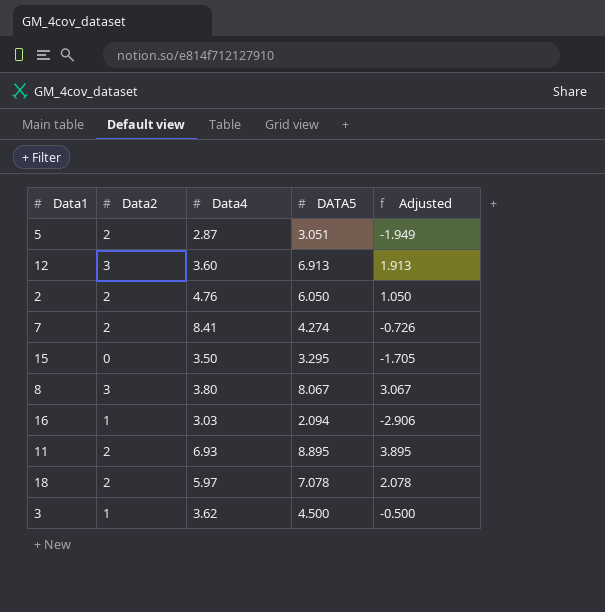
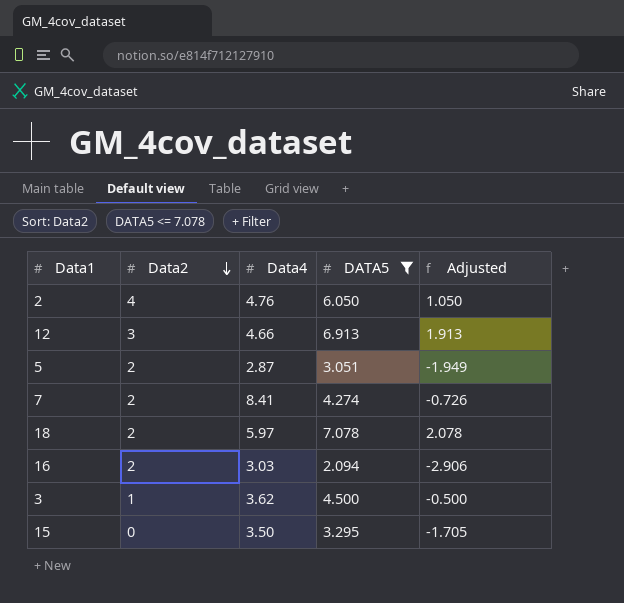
filter: none -> DATA5 <= 7.078
row order: none -> Data2 descending
2 | Data2: 2 -> 4
12 | Data4: 3.60 -> 4.66
16 | Data2: 1 -> 2

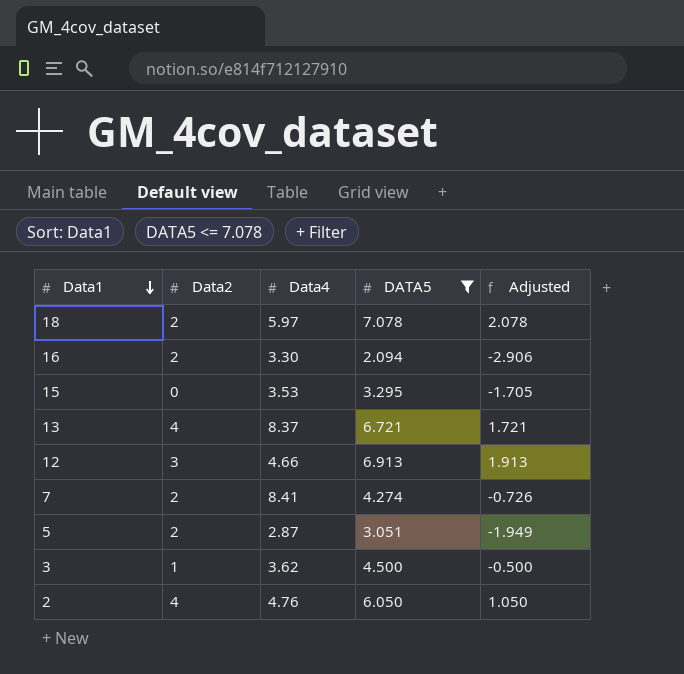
row order: Data2 descending -> Data1 descending
16 | Data4: 3.03 -> 3.30
15 | Data4: 3.50 -> 3.53
row 13: none -> 4 | 8.37 | 6.721 | 1.721

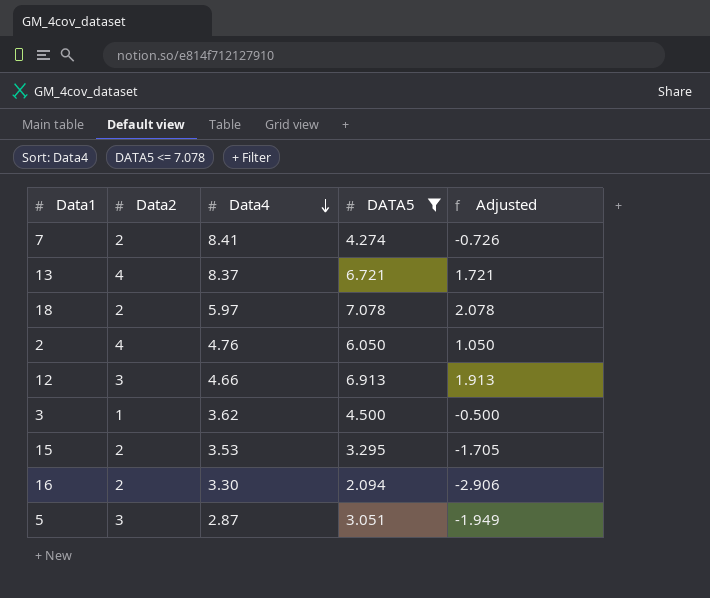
row order: Data1 descending -> Data4 descending
15 | Data2: 0 -> 2
5 | Data2: 2 -> 3

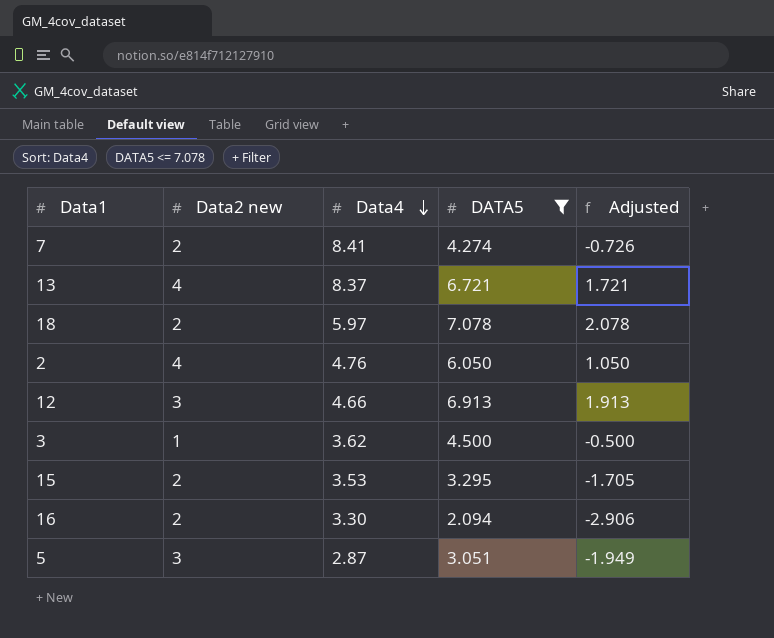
column name: Data2 -> Data2 new

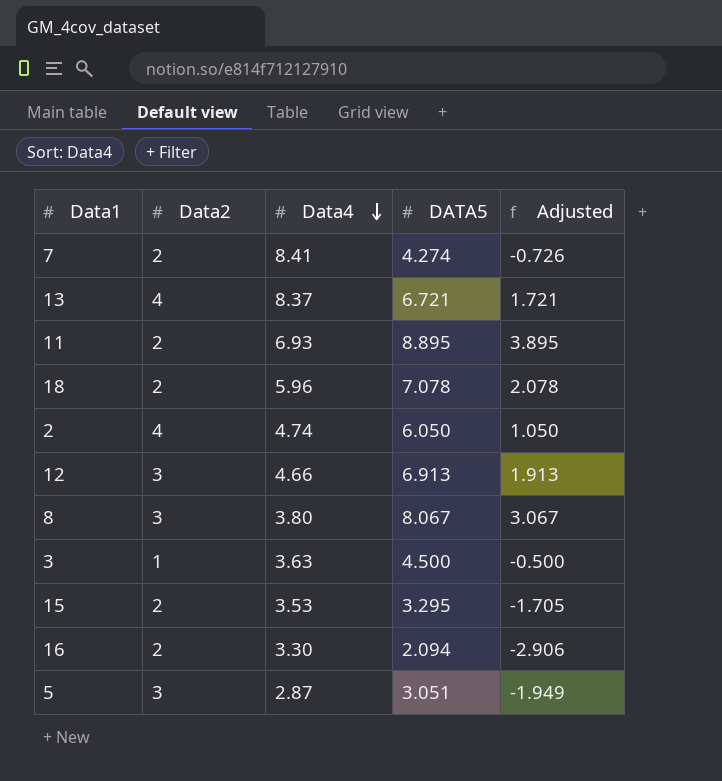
filter: DATA5 <= 7.078 -> none
column name: Data2 new -> Data2
18 | Data4: 5.97 -> 5.96
2 | Data4: 4.76 -> 4.74
3 | Data4: 3.62 -> 3.63

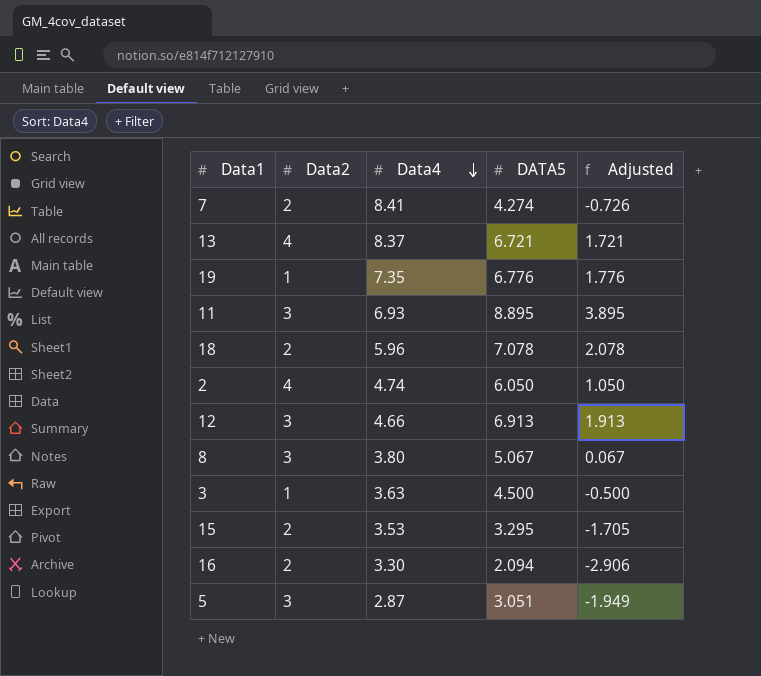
row 19: none -> 1 | 7.35 | 6.776 | 1.776
11 | Data2: 2 -> 3
8 | DATA5: 8.067 -> 5.067
8 | Adjusted: 3.067 -> 0.067

